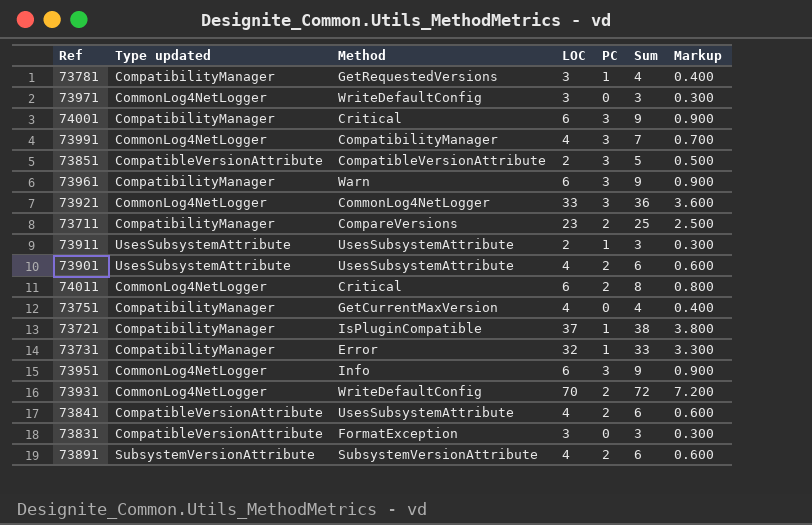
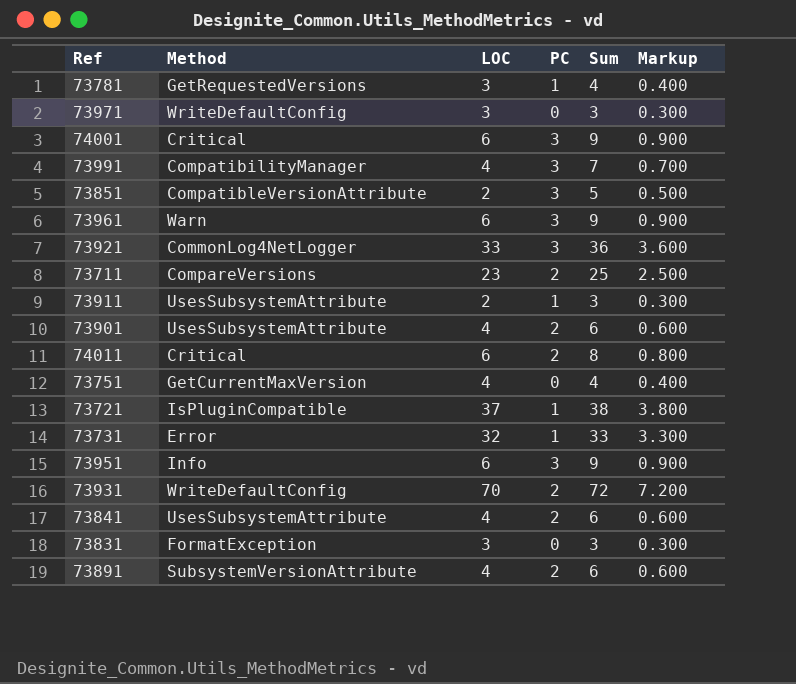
column Type updated | position: 2 -> none

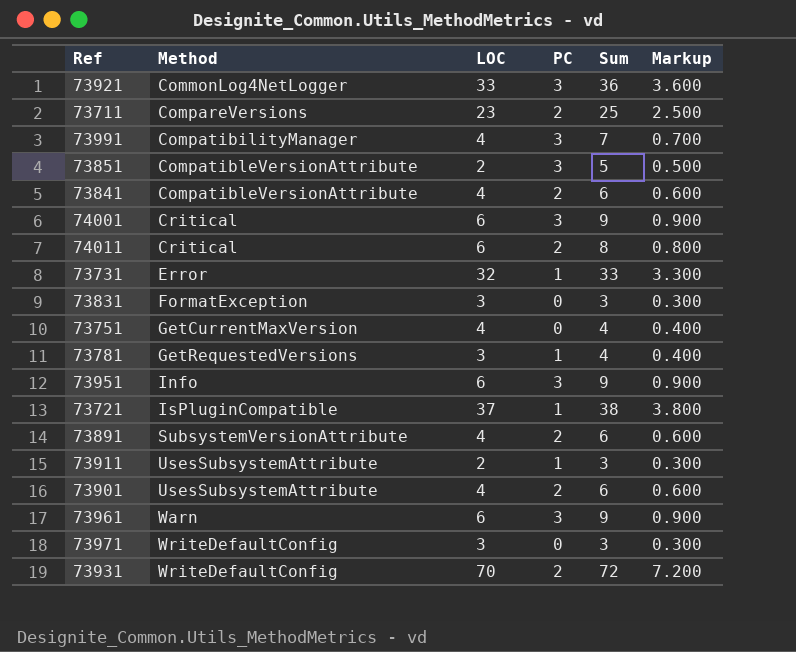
row order: none -> Method ascending
73841 | Method: UsesSubsystemAttribute -> CompatibleVersionAttribute

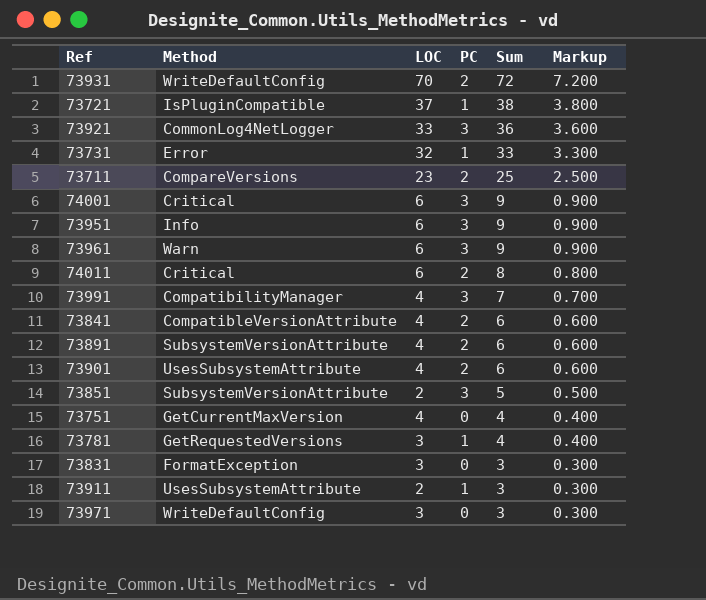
row order: Method ascending -> Sum descending
73851 | Method: CompatibleVersionAttribute -> SubsystemVersionAttribute

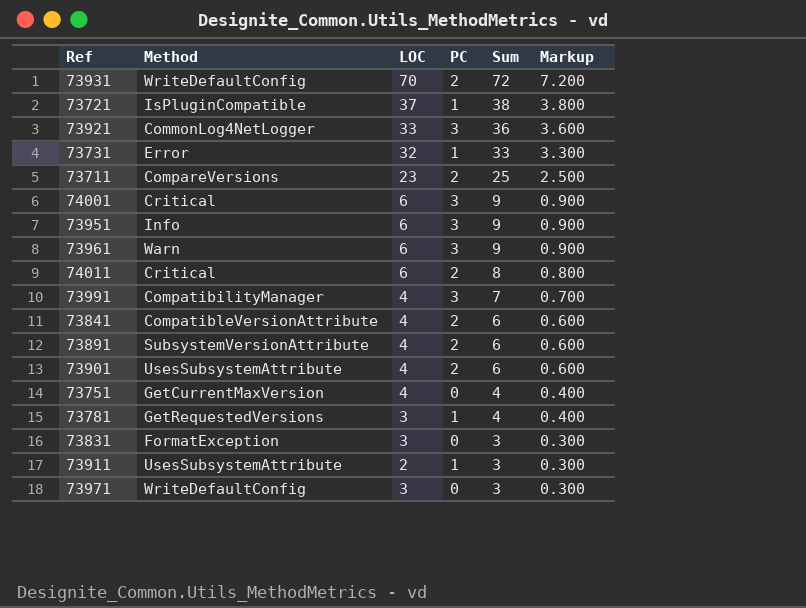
row 73851: SubsystemVersionAttribute | 2 | 3 | 5 | 0.500 -> none

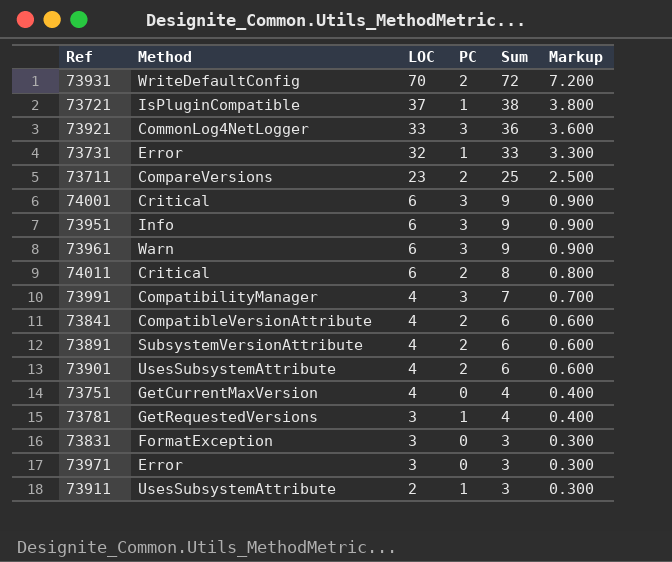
row order: Sum descending -> LOC descending
73971 | Method: WriteDefaultConfig -> Error

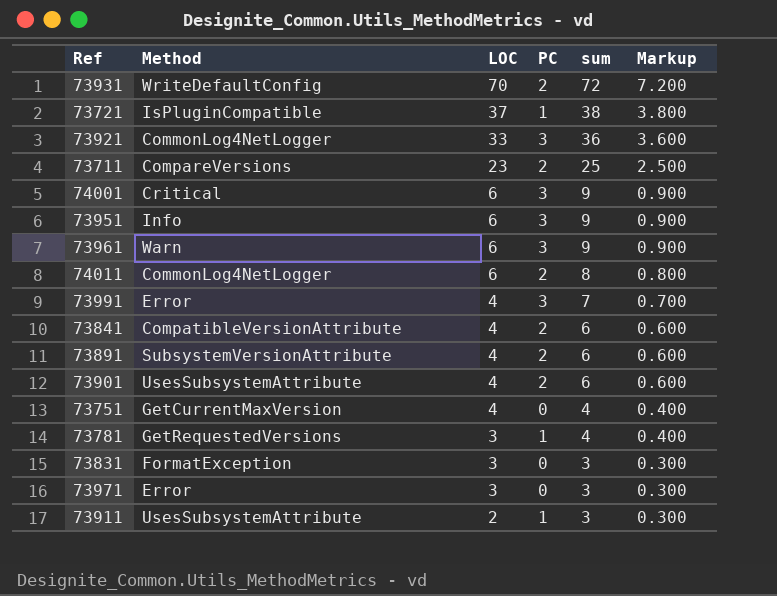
column name: Sum -> sum
row 73731: Error | 32 | 1 | 33 | 3.300 -> none
74011 | Method: Critical -> CommonLog4NetLogger
73991 | Method: CompatibilityManager -> Error

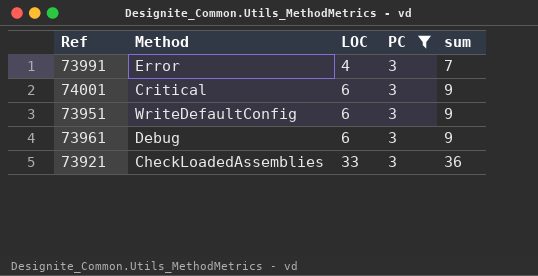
filter: none -> PC = 3
row order: LOC descending -> LOC ascending
column Markup | formula: [sum] * 0.1 -> none
73951 | Method: Info -> WriteDefaultConfig
73961 | Method: Warn -> Debug
73921 | Method: CommonLog4NetLogger -> CheckLoadedAssemblies

